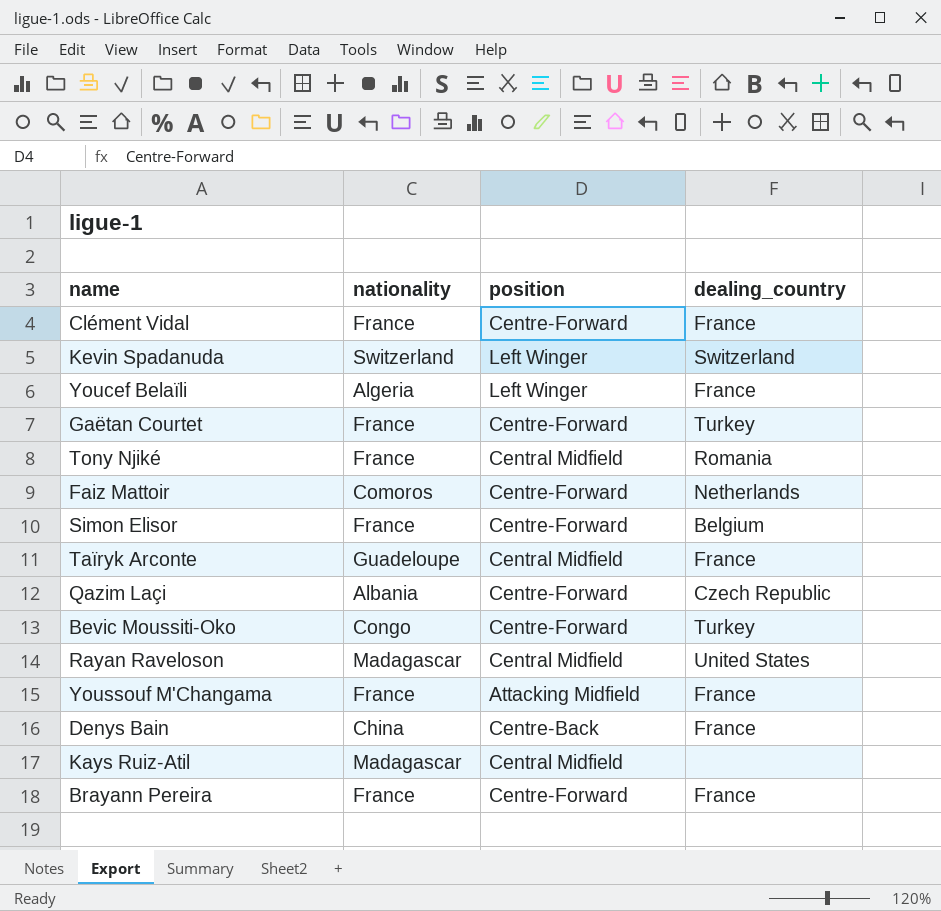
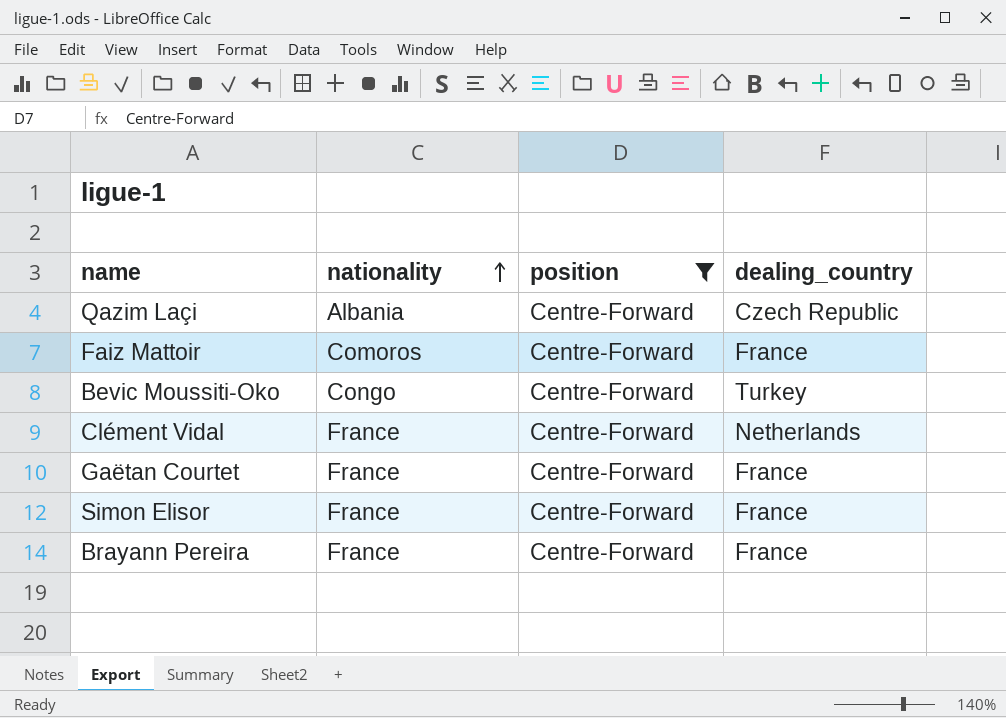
filter: none -> position = Centre-Forward
row order: none -> nationality ascending
Faiz Mattoir | dealing_country: Netherlands -> France
Clément Vidal | dealing_country: France -> Netherlands
Gaëtan Courtet | dealing_country: Turkey -> France
Simon Elisor | dealing_country: Belgium -> France

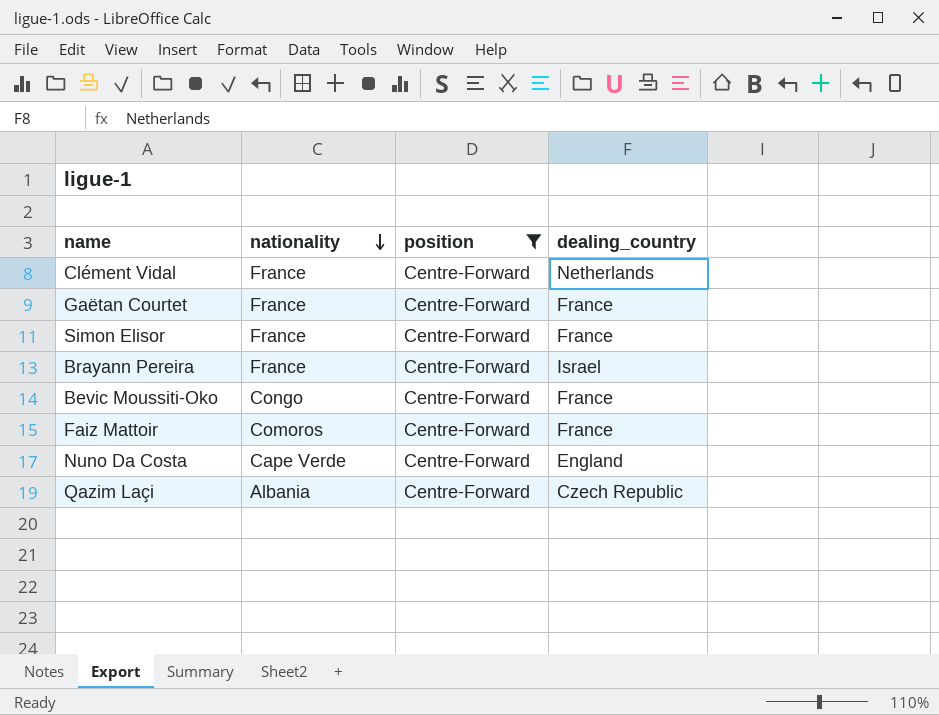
row order: nationality ascending -> nationality descending
Brayann Pereira | dealing_country: France -> Israel
Bevic Moussiti-Oko | dealing_country: Turkey -> France
row Nuno Da Costa: none -> Cape Verde | Centre-Forward | England

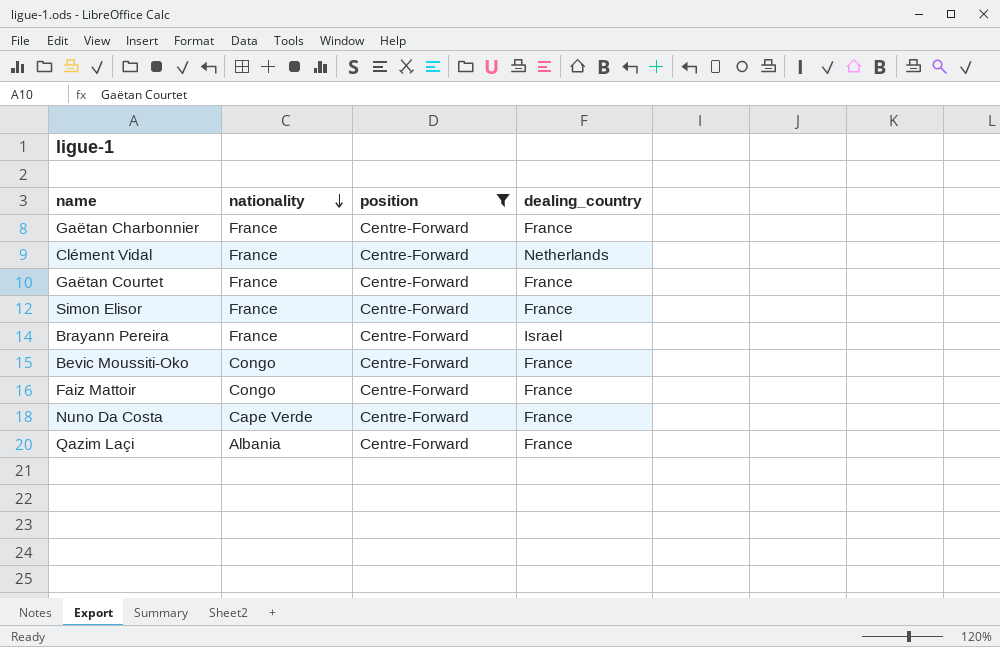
row Gaëtan Charbonnier: none -> France | Centre-Forward | France
Faiz Mattoir | nationality: Comoros -> Congo
Nuno Da Costa | dealing_country: England -> France
Qazim Laçi | dealing_country: Czech Republic -> France

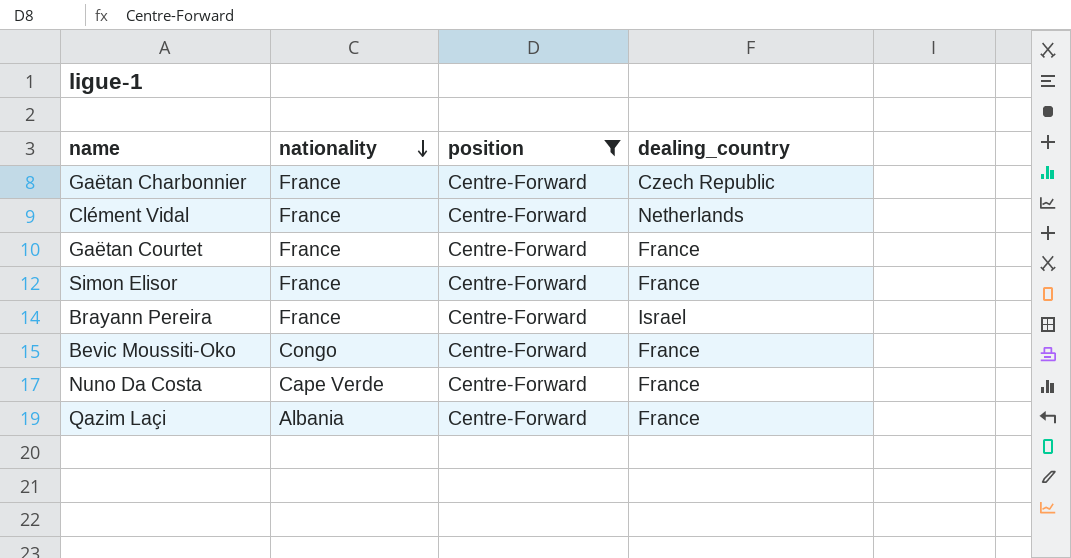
row Faiz Mattoir: Congo | Centre-Forward | France -> none
Gaëtan Charbonnier | dealing_country: France -> Czech Republic

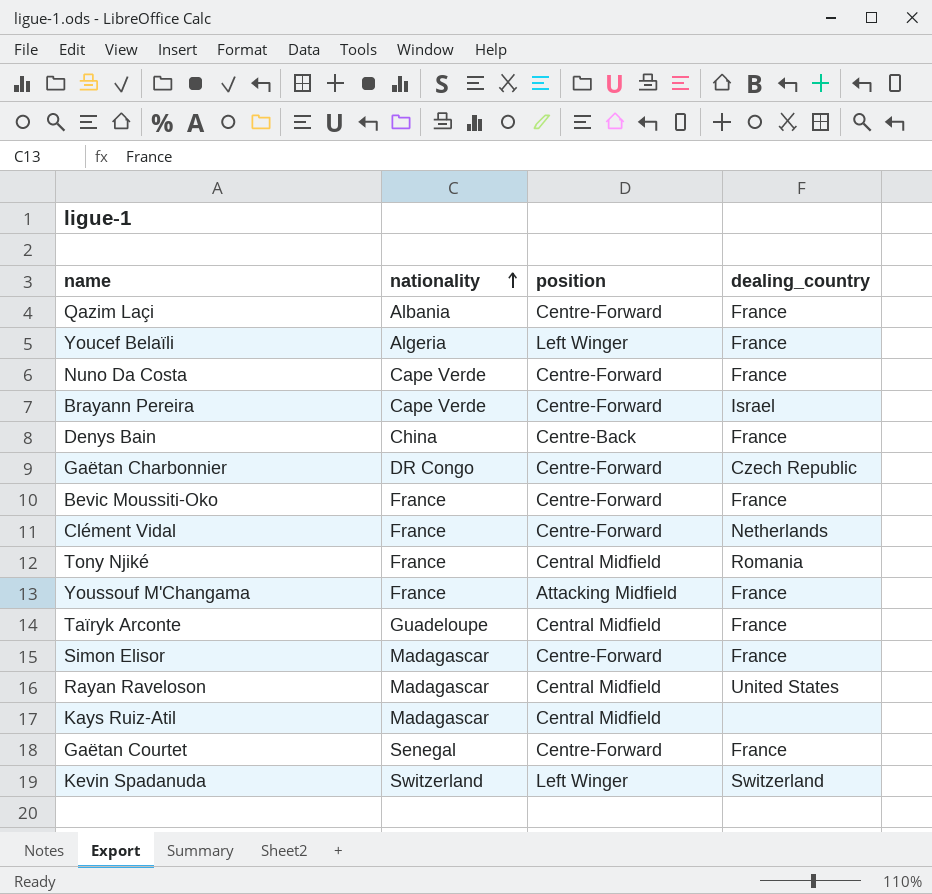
filter: position = Centre-Forward -> none
row order: nationality descending -> nationality ascending
Brayann Pereira | nationality: France -> Cape Verde
Gaëtan Charbonnier | nationality: France -> DR Congo
Bevic Moussiti-Oko | nationality: Congo -> France
Simon Elisor | nationality: France -> Madagascar
Gaëtan Courtet | nationality: France -> Senegal

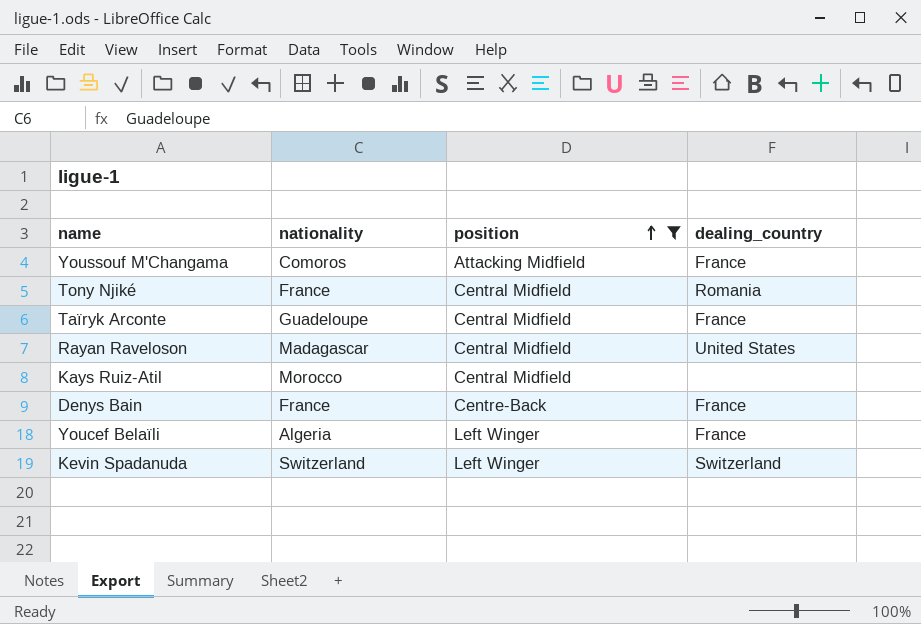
filter: none -> position != Centre-Forward
row order: nationality ascending -> position ascending
Youssouf M'Changama | nationality: France -> Comoros
Kays Ruiz-Atil | nationality: Madagascar -> Morocco
Denys Bain | nationality: China -> France

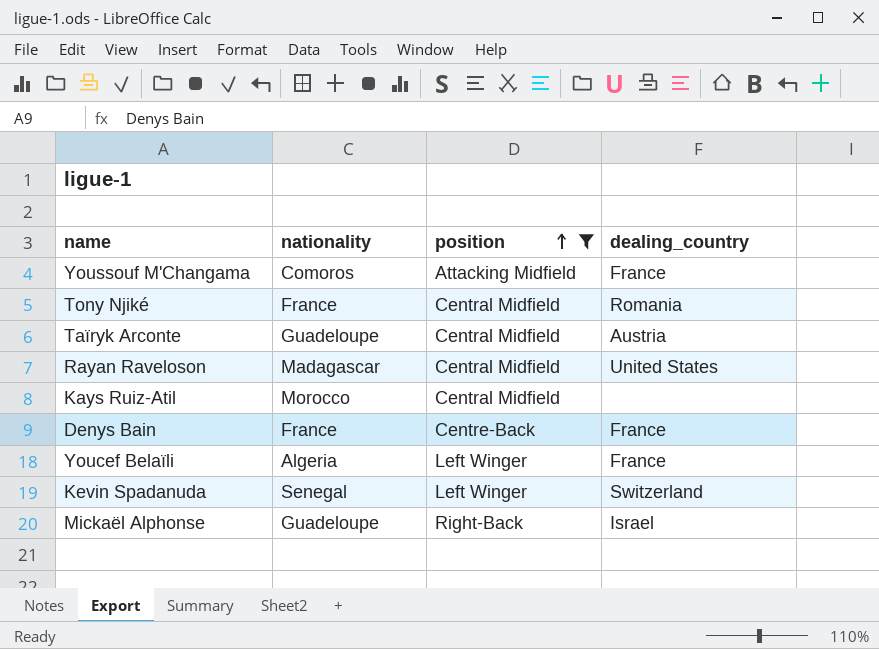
Taïryk Arconte | dealing_country: France -> Austria
Kevin Spadanuda | nationality: Switzerland -> Senegal
row Mickaël Alphonse: none -> Guadeloupe | Right-Back | Israel

